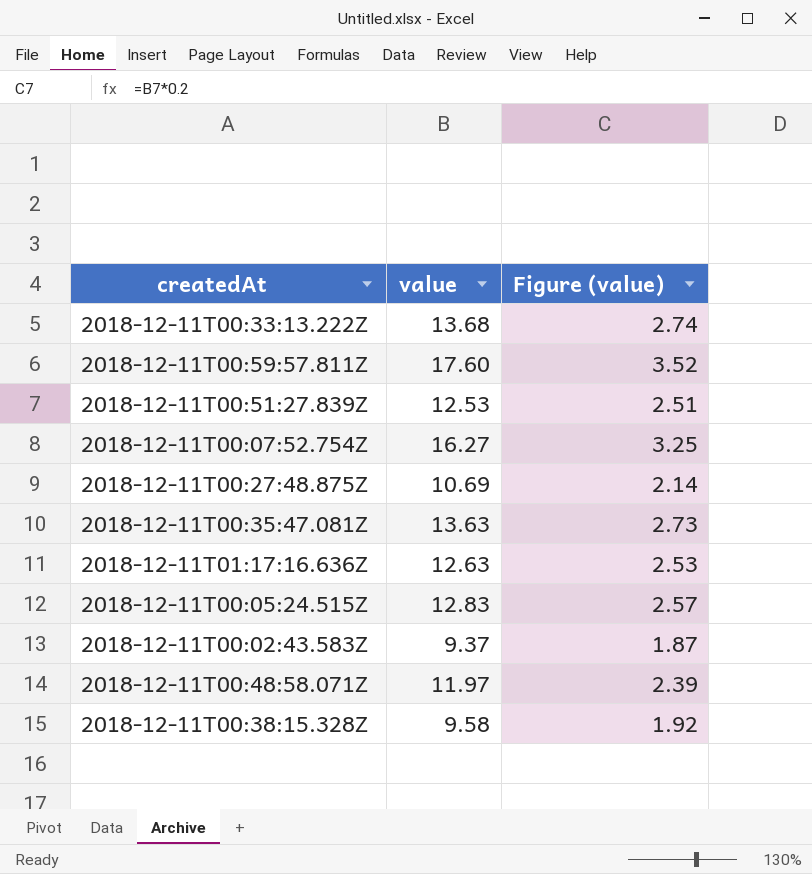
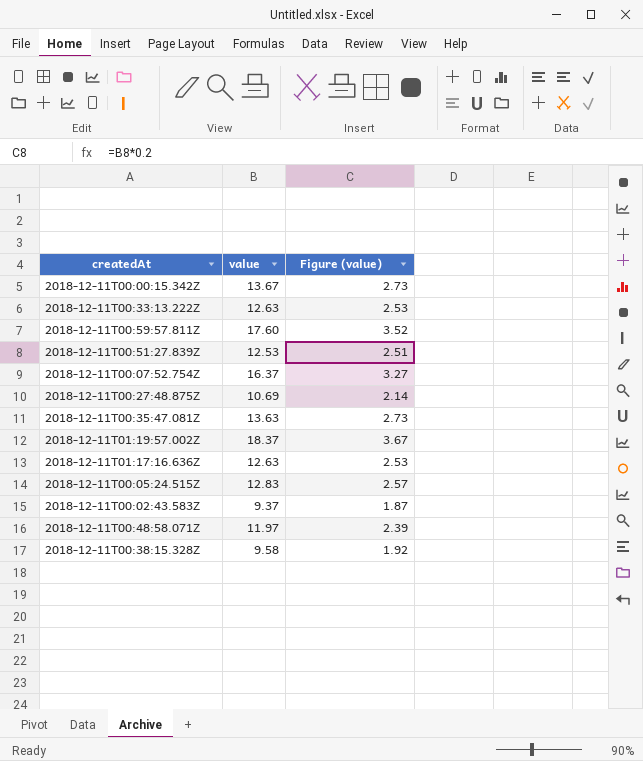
row 2018-12-11T00:00:15.342Z: none -> 13.67 | 2.73
2018-12-11T00:33:13.222Z | value: 13.68 -> 12.63
2018-12-11T00:33:13.222Z | Figure (value): 2.74 -> 2.53
2018-12-11T00:07:52.754Z | value: 16.27 -> 16.37
2018-12-11T00:07:52.754Z | Figure (value): 3.25 -> 3.27
row 2018-12-11T01:19:57.002Z: none -> 18.37 | 3.67

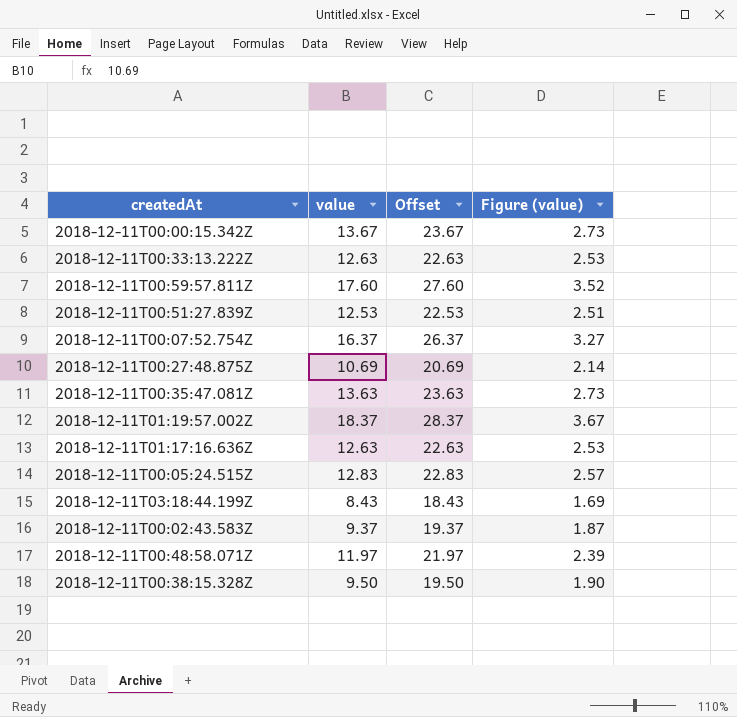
column Offset | formula: none -> [value] + 10
row 2018-12-11T03:18:44.199Z: none -> 8.43 | 18.43 | 1.69
2018-12-11T00:38:15.328Z | value: 9.58 -> 9.50
2018-12-11T00:38:15.328Z | Figure (value): 1.92 -> 1.90

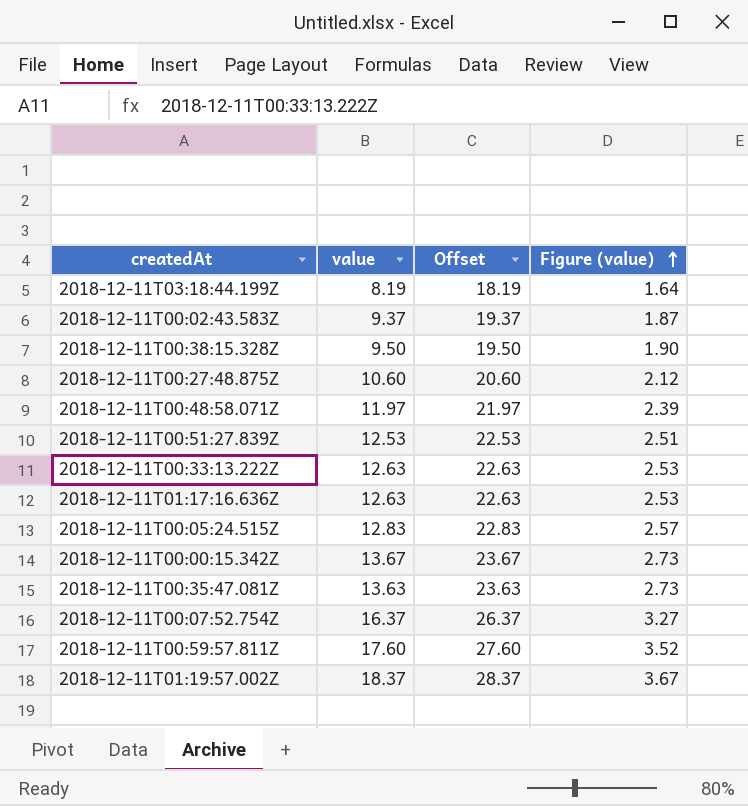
row order: none -> Figure (value) ascending
2018-12-11T03:18:44.199Z | value: 8.43 -> 8.19
2018-12-11T03:18:44.199Z | Offset: 18.43 -> 18.19
2018-12-11T03:18:44.199Z | Figure (value): 1.69 -> 1.64
2018-12-11T00:27:48.875Z | value: 10.69 -> 10.60
2018-12-11T00:27:48.875Z | Offset: 20.69 -> 20.60
2018-12-11T00:27:48.875Z | Figure (value): 2.14 -> 2.12

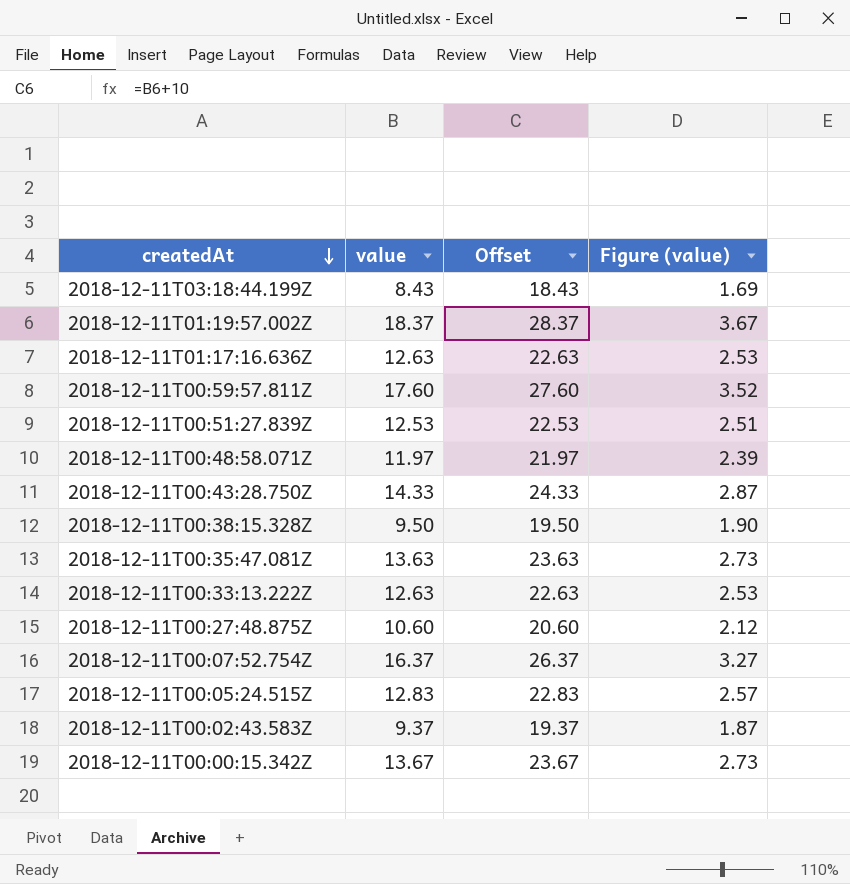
row order: Figure (value) ascending -> createdAt descending
2018-12-11T03:18:44.199Z | value: 8.19 -> 8.43
2018-12-11T03:18:44.199Z | Offset: 18.19 -> 18.43
2018-12-11T03:18:44.199Z | Figure (value): 1.64 -> 1.69
row 2018-12-11T00:43:28.750Z: none -> 14.33 | 24.33 | 2.87

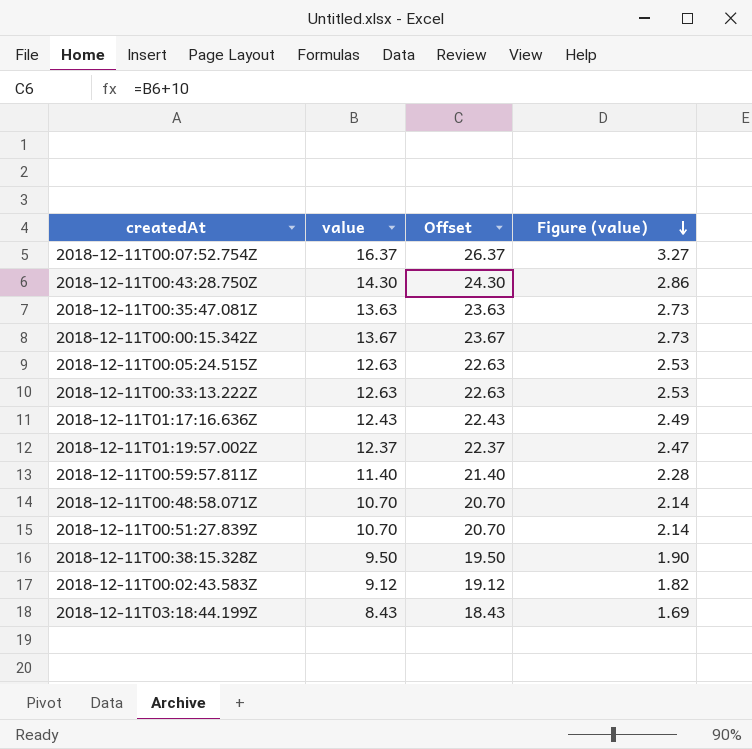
row order: createdAt descending -> Figure (value) descending
row 2018-12-11T00:27:48.875Z: 10.60 | 20.60 | 2.12 -> none
2018-12-11T00:43:28.750Z | value: 14.33 -> 14.30
2018-12-11T00:43:28.750Z | Offset: 24.33 -> 24.30
2018-12-11T00:43:28.750Z | Figure (value): 2.87 -> 2.86
2018-12-11T00:05:24.515Z | value: 12.83 -> 12.63
2018-12-11T00:05:24.515Z | Offset: 22.83 -> 22.63
2018-12-11T00:05:24.515Z | Figure (value): 2.57 -> 2.53
2018-12-11T01:17:16.636Z | value: 12.63 -> 12.43
2018-12-11T01:17:16.636Z | Offset: 22.63 -> 22.43
2018-12-11T01:17:16.636Z | Figure (value): 2.53 -> 2.49
2018-12-11T01:19:57.002Z | value: 18.37 -> 12.37
2018-12-11T01:19:57.002Z | Offset: 28.37 -> 22.37
2018-12-11T01:19:57.002Z | Figure (value): 3.67 -> 2.47
2018-12-11T00:59:57.811Z | value: 17.60 -> 11.40
2018-12-11T00:59:57.811Z | Offset: 27.60 -> 21.40
2018-12-11T00:59:57.811Z | Figure (value): 3.52 -> 2.28
2018-12-11T00:48:58.071Z | value: 11.97 -> 10.70
2018-12-11T00:48:58.071Z | Offset: 21.97 -> 20.70
2018-12-11T00:48:58.071Z | Figure (value): 2.39 -> 2.14
2018-12-11T00:51:27.839Z | value: 12.53 -> 10.70
2018-12-11T00:51:27.839Z | Offset: 22.53 -> 20.70
2018-12-11T00:51:27.839Z | Figure (value): 2.51 -> 2.14
2018-12-11T00:02:43.583Z | value: 9.37 -> 9.12
2018-12-11T00:02:43.583Z | Offset: 19.37 -> 19.12
2018-12-11T00:02:43.583Z | Figure (value): 1.87 -> 1.82

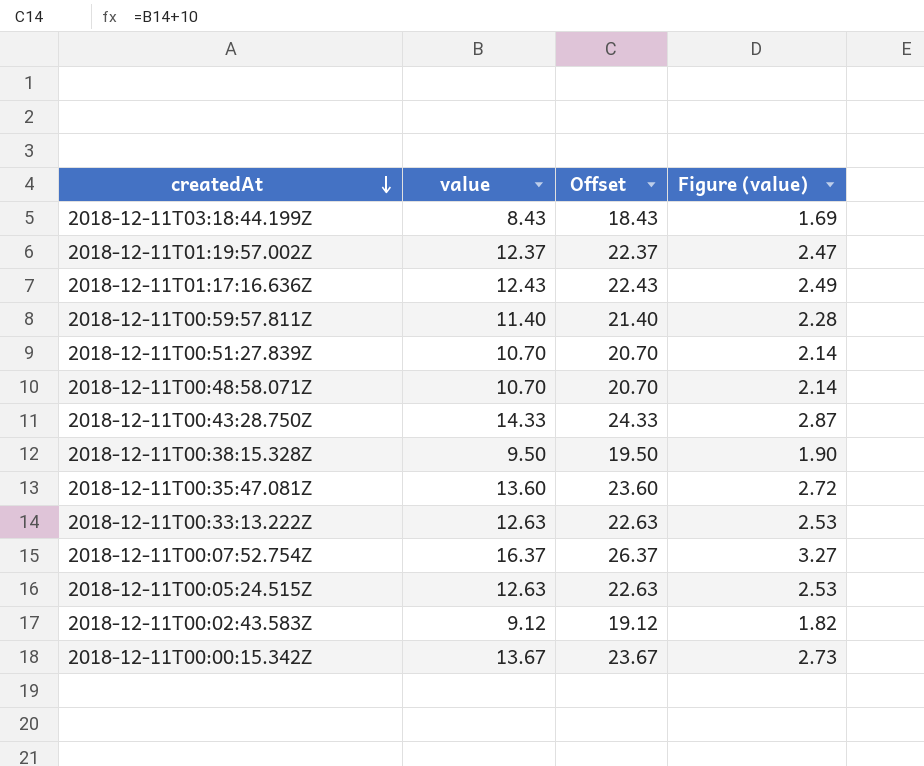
row order: Figure (value) descending -> createdAt descending
2018-12-11T00:43:28.750Z | value: 14.30 -> 14.33
2018-12-11T00:43:28.750Z | Offset: 24.30 -> 24.33
2018-12-11T00:43:28.750Z | Figure (value): 2.86 -> 2.87
2018-12-11T00:35:47.081Z | value: 13.63 -> 13.60
2018-12-11T00:35:47.081Z | Offset: 23.63 -> 23.60
2018-12-11T00:35:47.081Z | Figure (value): 2.73 -> 2.72

